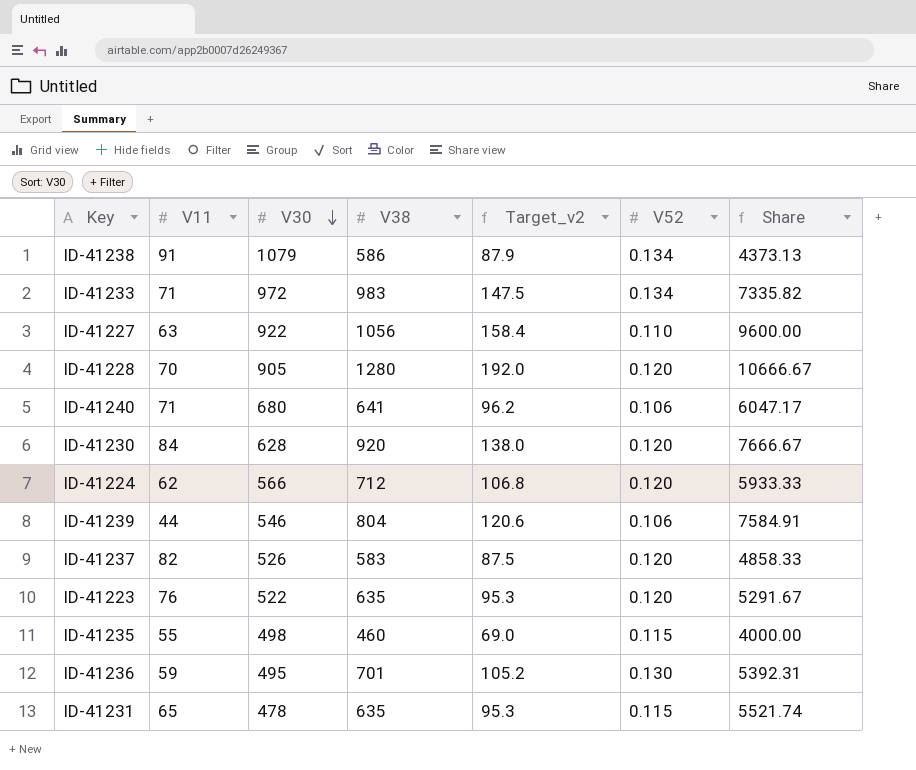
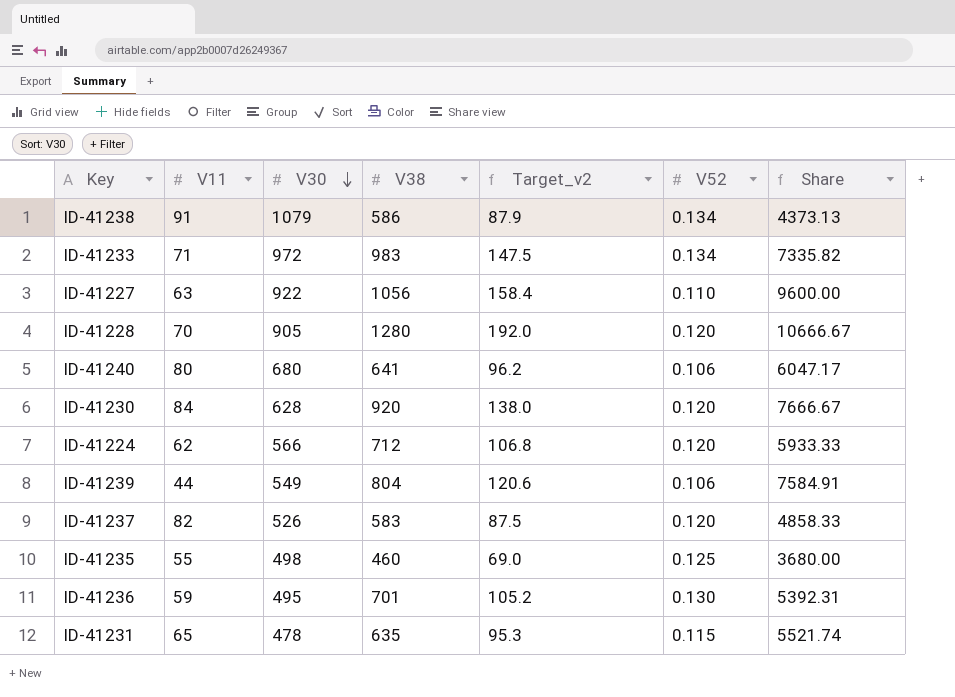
row ID-41223: 76 | 522 | 635 | 95.3 | 0.120 | 5291.67 -> none
ID-41240 | V11: 71 -> 80
ID-41239 | V30: 546 -> 549
ID-41235 | V52: 0.115 -> 0.125
ID-41235 | Share: 4000.00 -> 3680.00

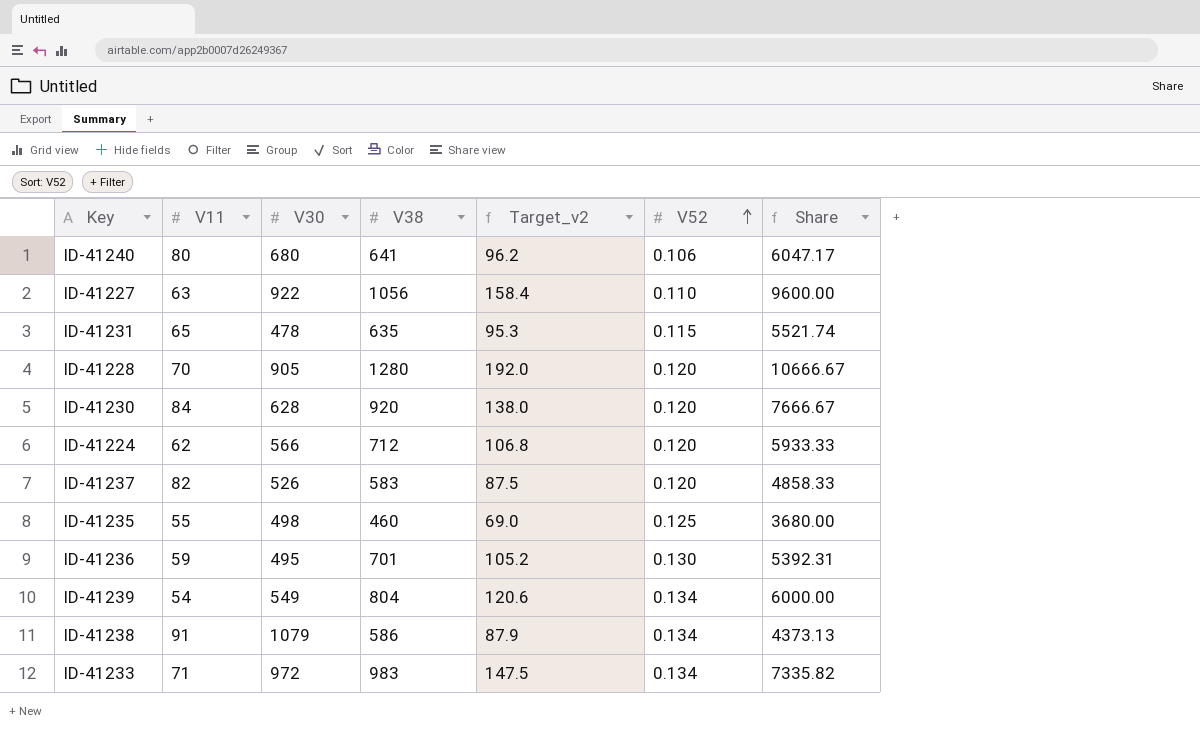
row order: V30 descending -> V52 ascending
ID-41239 | V11: 44 -> 54
ID-41239 | V52: 0.106 -> 0.134
ID-41239 | Share: 7584.91 -> 6000.00

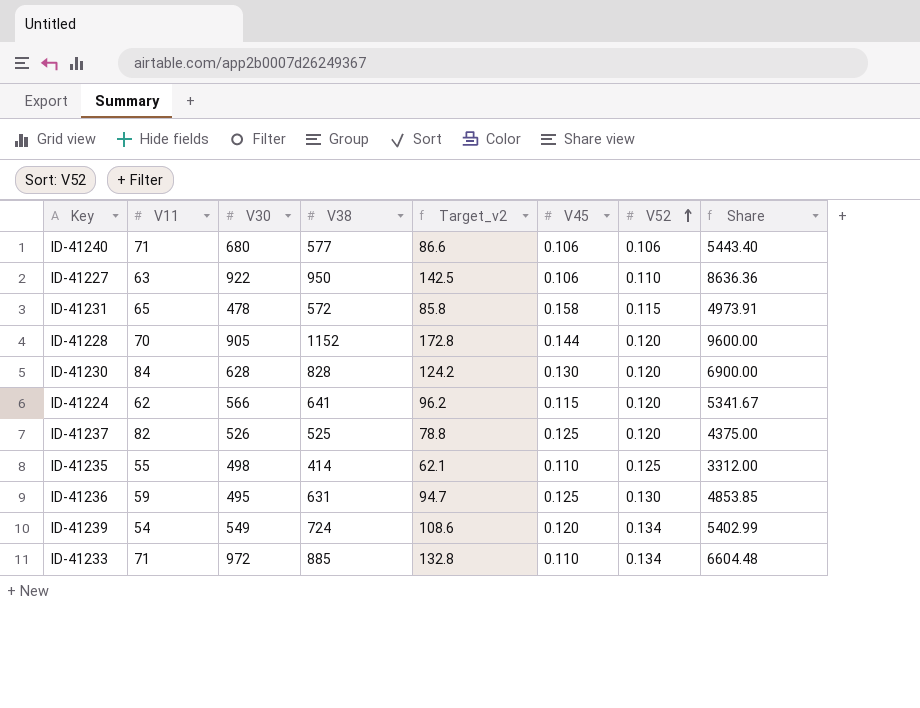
column V45 | position: none -> 6
row ID-41238: 91 | 1079 | 586 | 87.9 | 0.134 | 4373.13 -> none
ID-41240 | V11: 80 -> 71
ID-41240 | V38: 641 -> 577
ID-41240 | Target_v2: 96.2 -> 86.6
ID-41240 | Share: 6047.17 -> 5443.40
ID-41227 | V38: 1056 -> 950
ID-41227 | Target_v2: 158.4 -> 142.5
ID-41227 | Share: 9600.00 -> 8636.36
ID-41231 | V38: 635 -> 572
ID-41231 | Target_v2: 95.3 -> 85.8
ID-41231 | Share: 5521.74 -> 4973.91
ID-41228 | V38: 1280 -> 1152
ID-41228 | Target_v2: 192.0 -> 172.8
ID-41228 | Share: 10666.67 -> 9600.00
ID-41230 | V38: 920 -> 828
ID-41230 | Target_v2: 138.0 -> 124.2
ID-41230 | Share: 7666.67 -> 6900.00
ID-41224 | V38: 712 -> 641
ID-41224 | Target_v2: 106.8 -> 96.2
ID-41224 | Share: 5933.33 -> 5341.67
ID-41237 | V38: 583 -> 525
ID-41237 | Target_v2: 87.5 -> 78.8
ID-41237 | Share: 4858.33 -> 4375.00
ID-41235 | V38: 460 -> 414
ID-41235 | Target_v2: 69.0 -> 62.1
ID-41235 | Share: 3680.00 -> 3312.00
ID-41236 | V38: 701 -> 631
ID-41236 | Target_v2: 105.2 -> 94.7
ID-41236 | Share: 5392.31 -> 4853.85
ID-41239 | V38: 804 -> 724
ID-41239 | Target_v2: 120.6 -> 108.6
ID-41239 | Share: 6000.00 -> 5402.99
ID-41233 | V38: 983 -> 885
ID-41233 | Target_v2: 147.5 -> 132.8
ID-41233 | Share: 7335.82 -> 6604.48

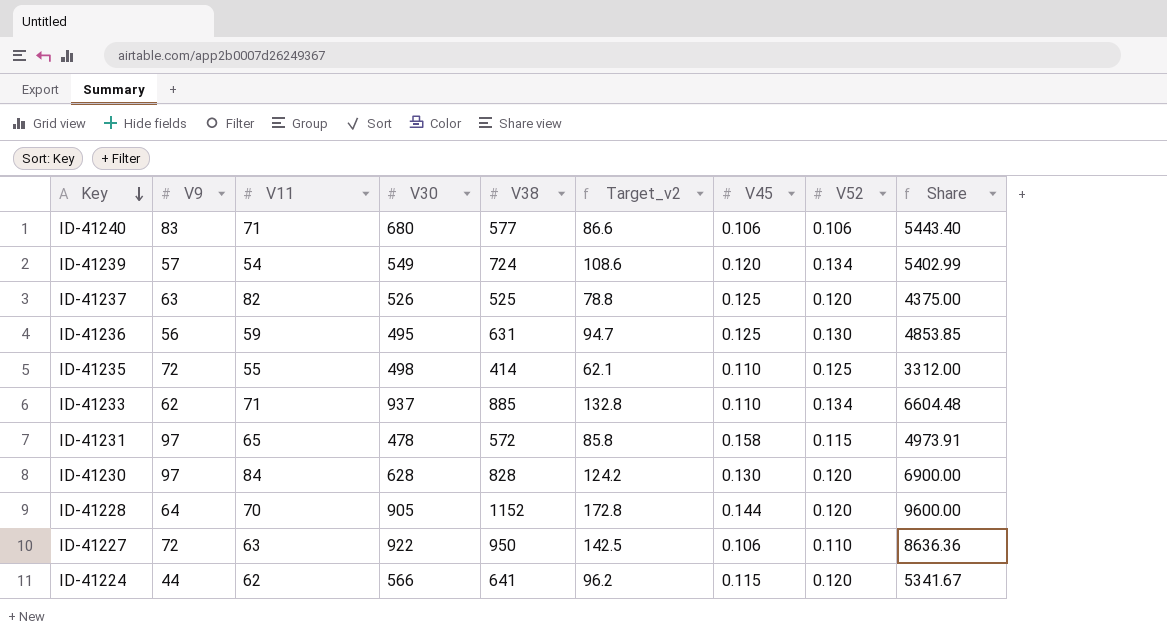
row order: V52 ascending -> Key descending
column V9 | position: none -> 2
ID-41233 | V30: 972 -> 937

